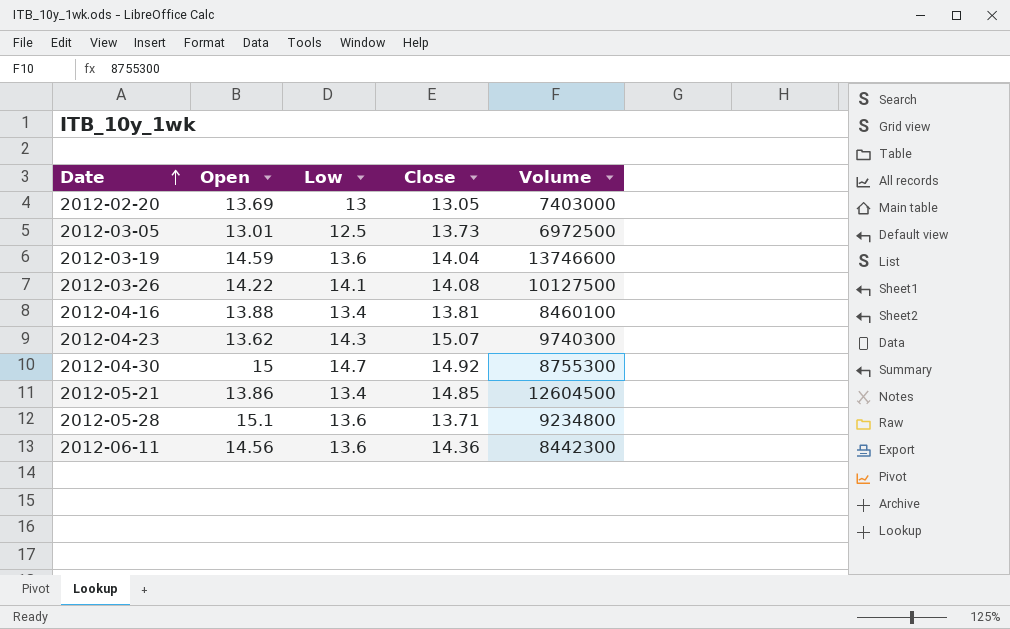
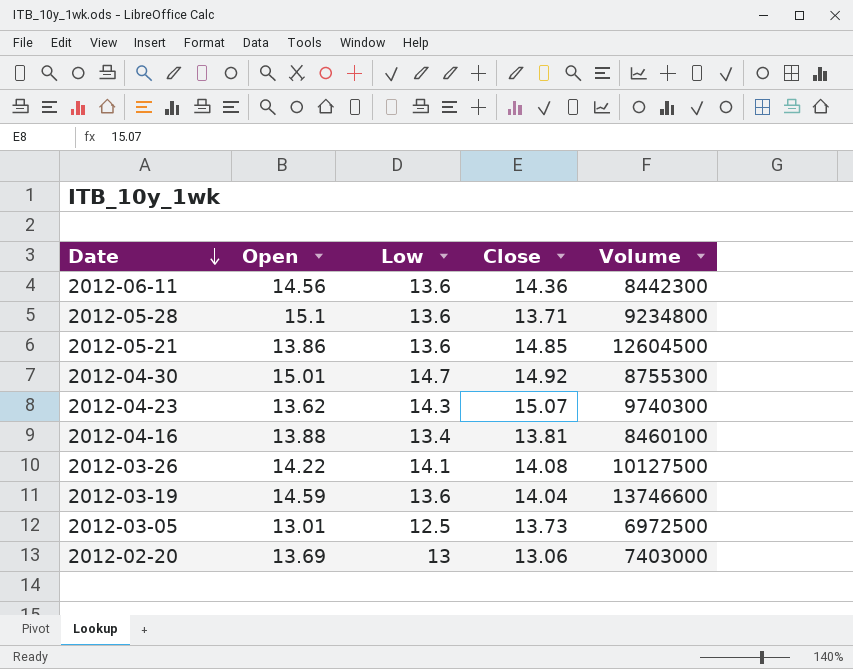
row order: Date ascending -> Date descending
2012-05-21 | Low: 13.4 -> 13.6
2012-04-30 | Open: 15 -> 15.01
2012-02-20 | Close: 13.05 -> 13.06

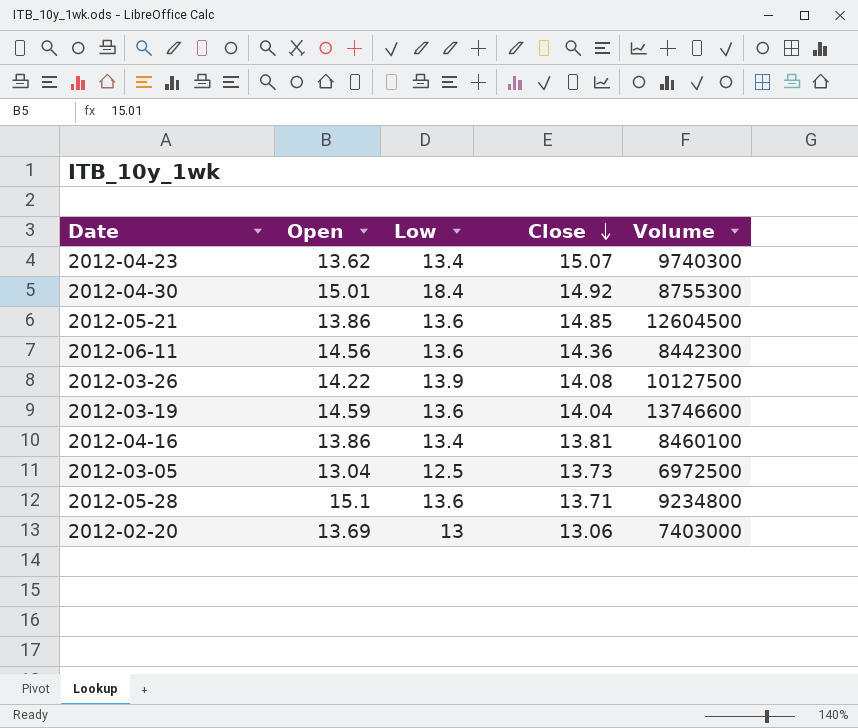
row order: Date descending -> Close descending
2012-04-23 | Low: 14.3 -> 13.4
2012-04-30 | Low: 14.7 -> 18.4
2012-03-26 | Low: 14.1 -> 13.9
2012-04-16 | Open: 13.88 -> 13.86
2012-03-05 | Open: 13.01 -> 13.04

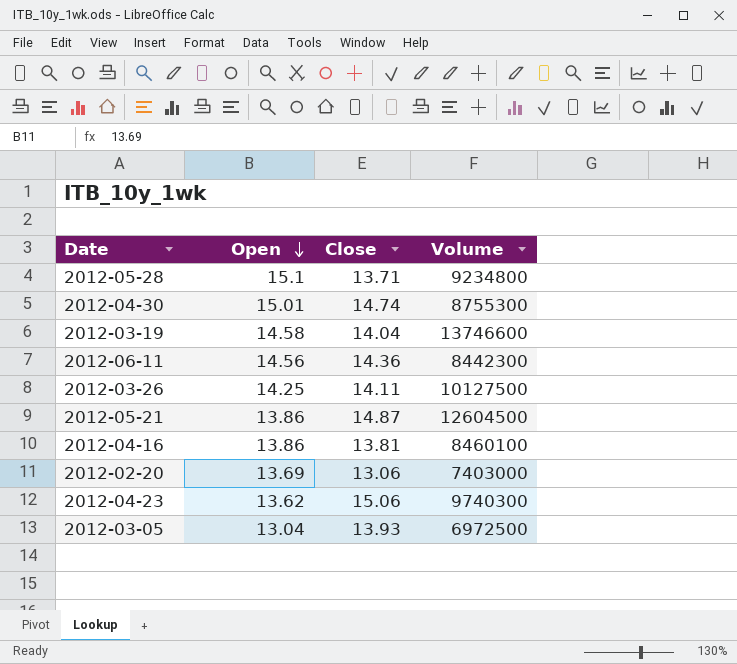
row order: Close descending -> Open descending
column Low | position: 3 -> none
2012-04-30 | Close: 14.92 -> 14.74
2012-03-19 | Open: 14.59 -> 14.58
2012-03-26 | Open: 14.22 -> 14.25
2012-03-26 | Close: 14.08 -> 14.11
2012-05-21 | Close: 14.85 -> 14.87
2012-04-23 | Close: 15.07 -> 15.06
2012-03-05 | Close: 13.73 -> 13.93

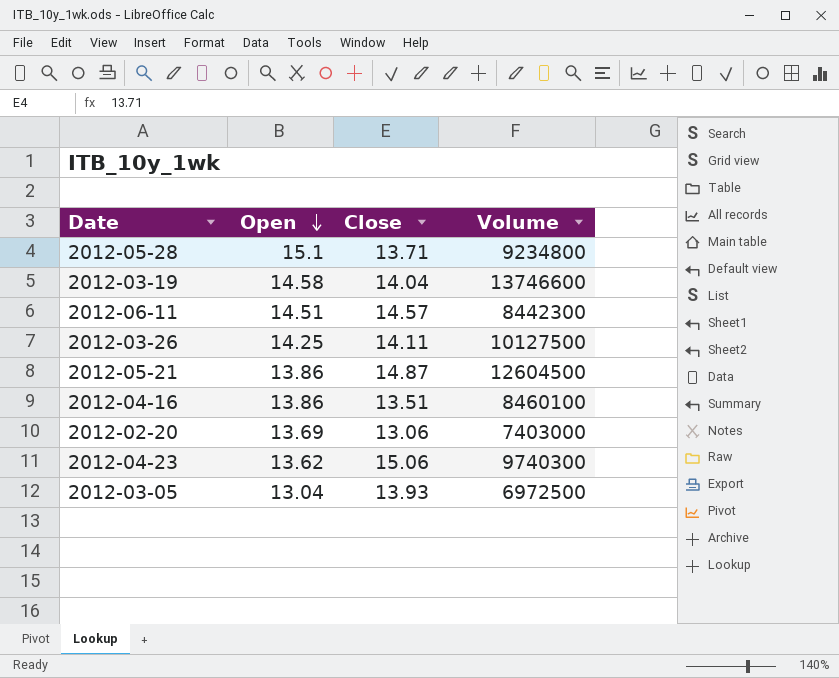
row 2012-04-30: 15.01 | 14.74 | 8755300 -> none
2012-06-11 | Open: 14.56 -> 14.51
2012-06-11 | Close: 14.36 -> 14.57
2012-04-16 | Close: 13.81 -> 13.51

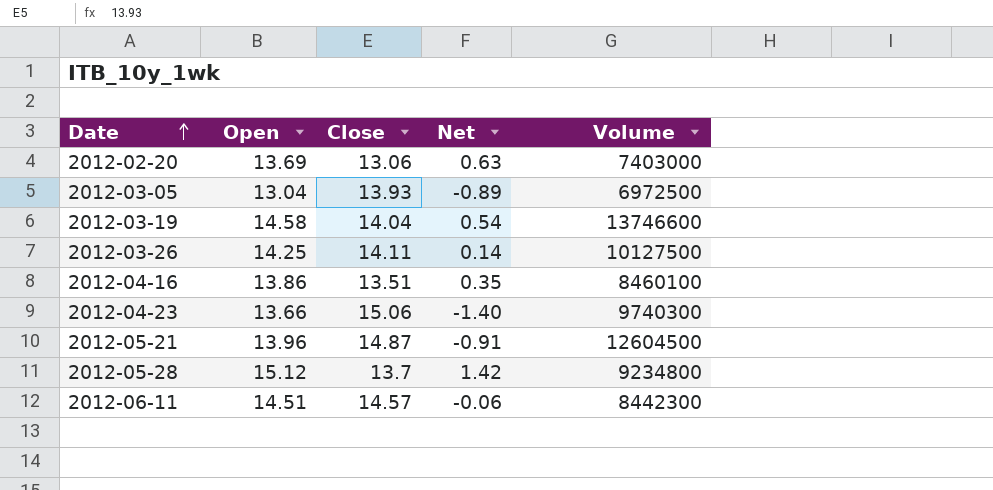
row order: Open descending -> Date ascending
column Net | formula: none -> [Open] - [Close]
2012-04-23 | Open: 13.62 -> 13.66
2012-05-21 | Open: 13.86 -> 13.96
2012-05-28 | Open: 15.1 -> 15.12
2012-05-28 | Close: 13.71 -> 13.7

